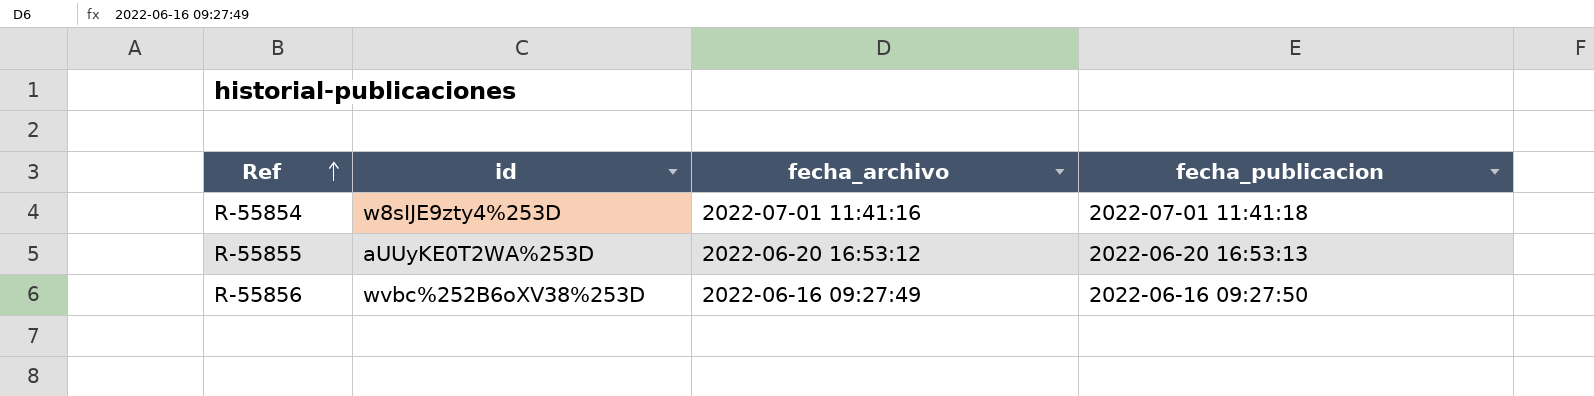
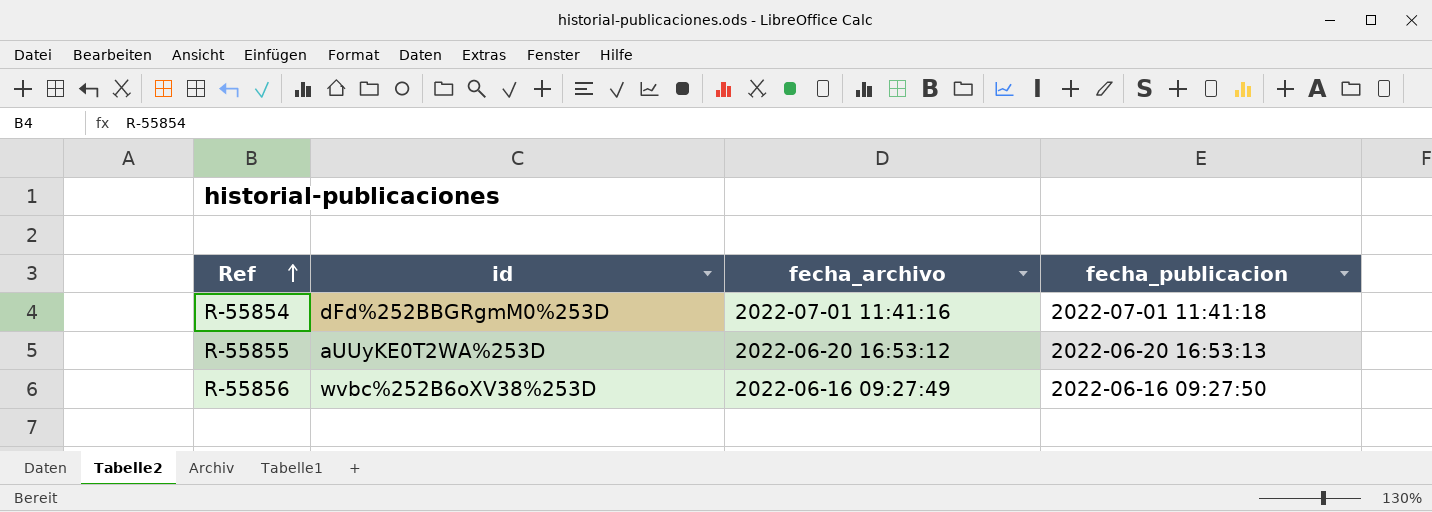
R-55854 | id: w8sIJE9zty4%253D -> dFd%252BBGRgmM0%253D

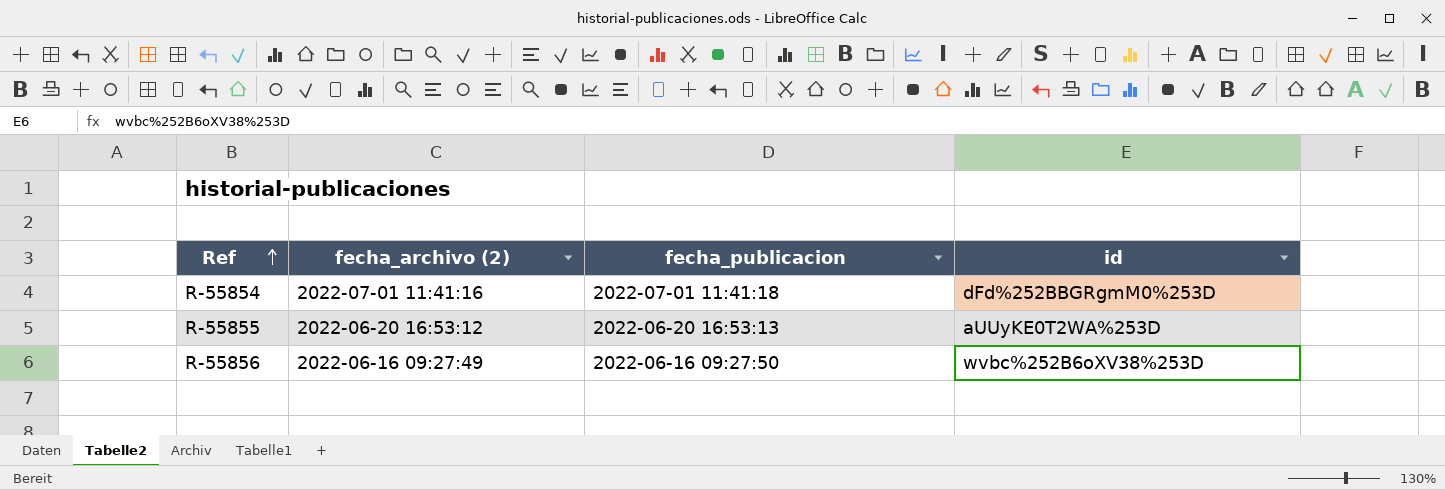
column name: fecha_archivo -> fecha_archivo (2)
column id | position: 2 -> 4

